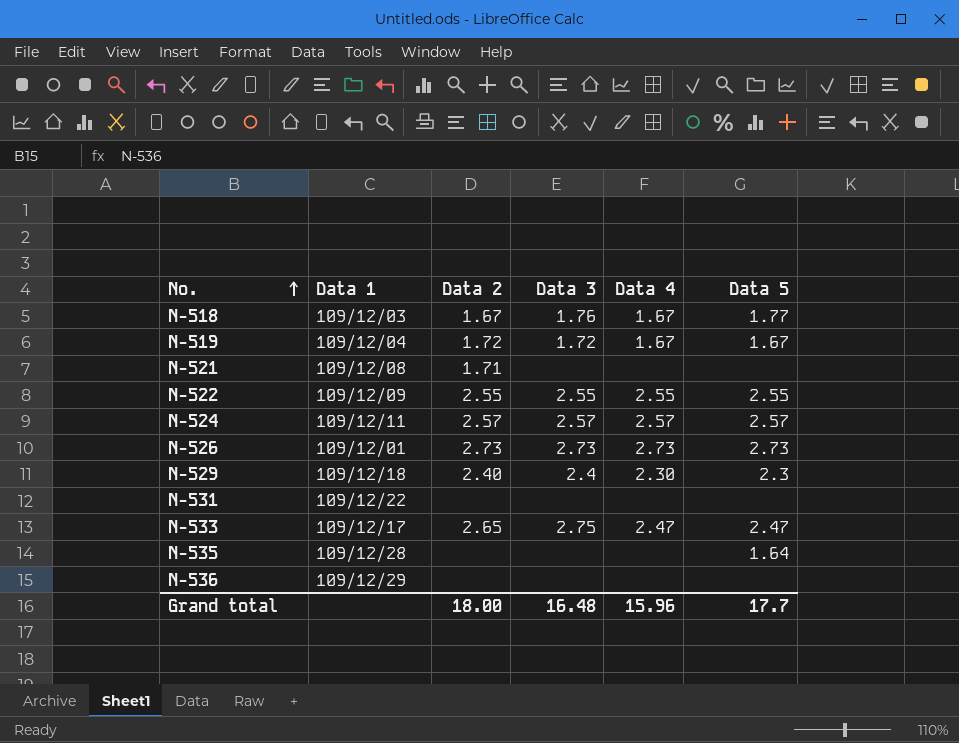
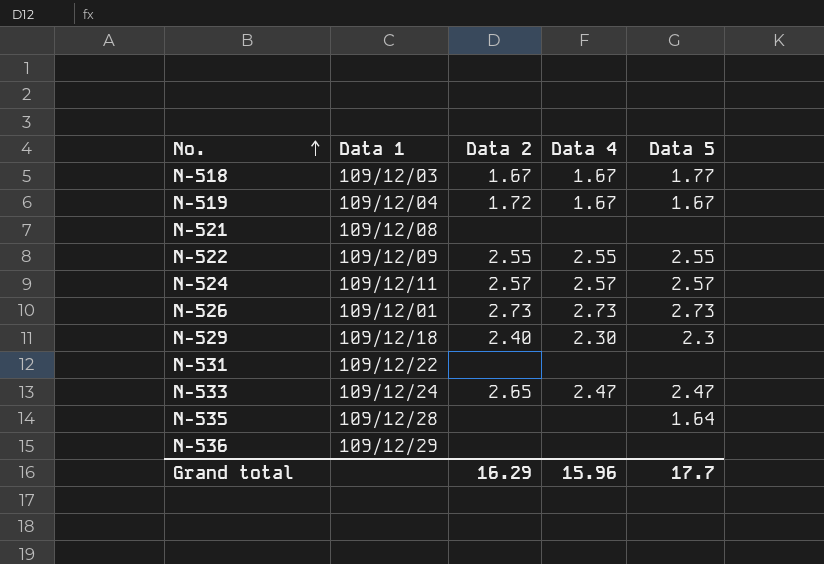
column Data 3 | position: 4 -> none
N-521 | Data 2: 1.71 -> none
N-533 | Data 1: 109/12/17 -> 109/12/24
Grand total | Data 2: 18.00 -> 16.29

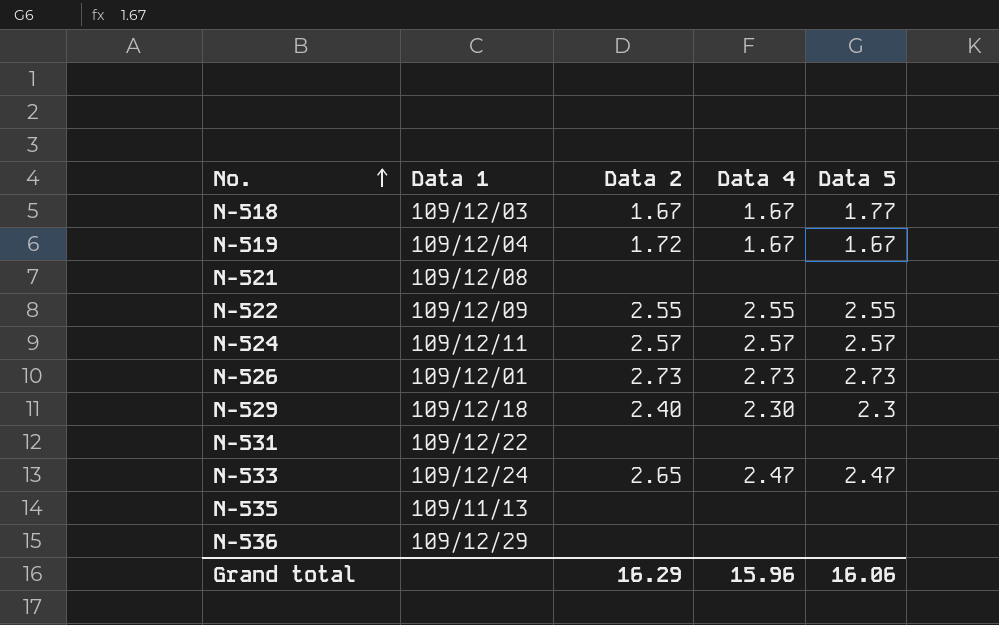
N-535 | Data 1: 109/12/28 -> 109/11/13
N-535 | Data 5: 1.64 -> none
Grand total | Data 5: 17.7 -> 16.06

